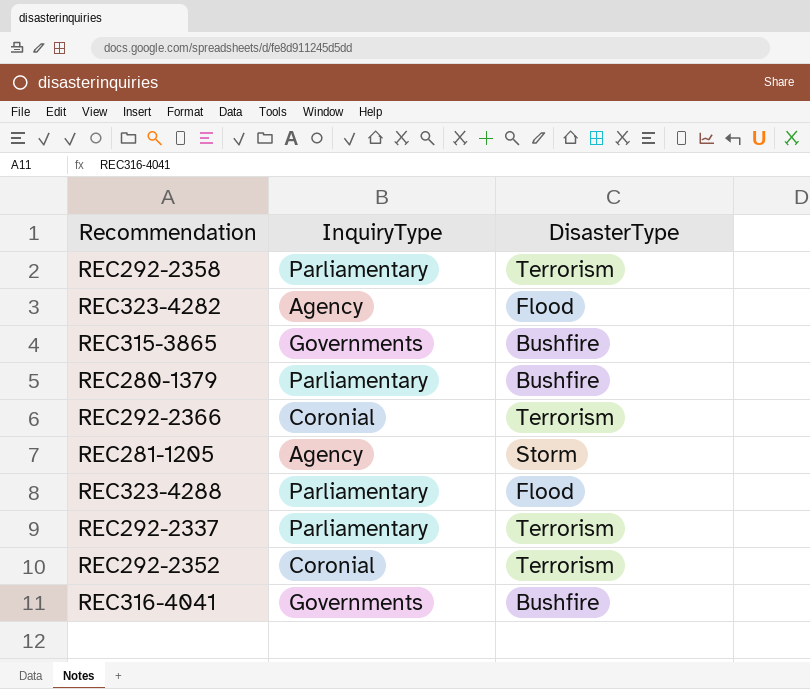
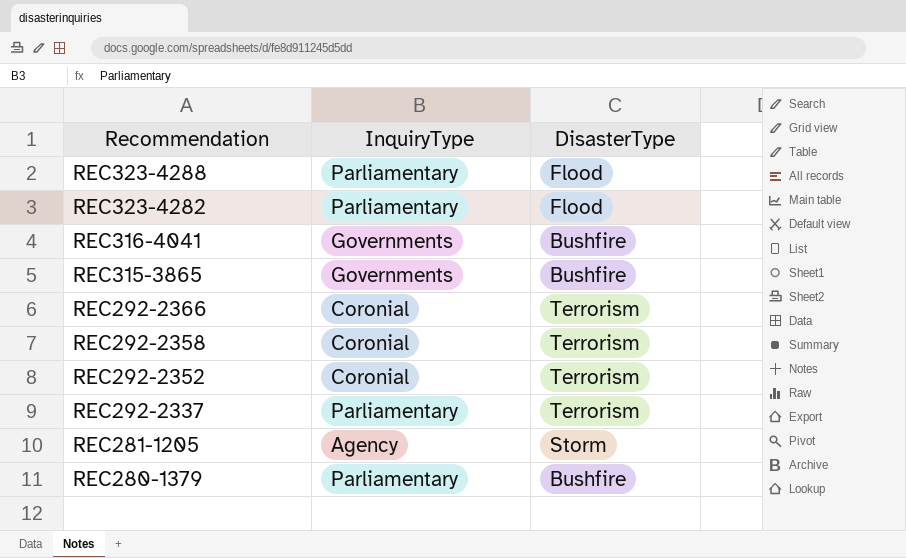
row order: none -> Recommendation descending
REC323-4282 | InquiryType: Agency -> Parliamentary
REC292-2358 | InquiryType: Parliamentary -> Coronial

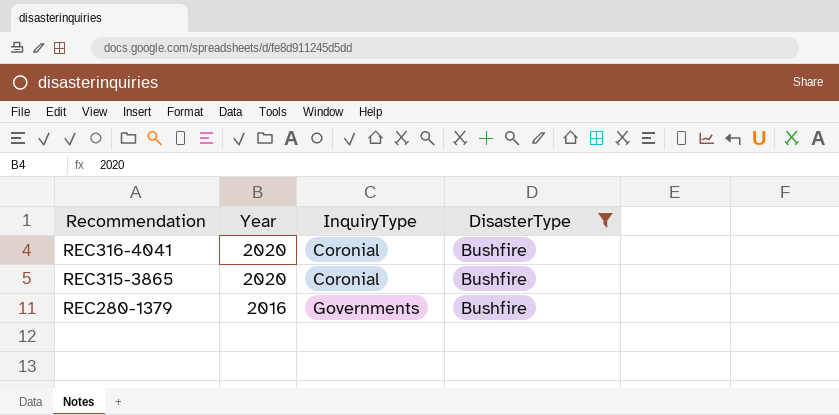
filter: none -> DisasterType = Bushfire
column Year | position: none -> 2
REC316-4041 | InquiryType: Governments -> Coronial
REC315-3865 | InquiryType: Governments -> Coronial
REC280-1379 | InquiryType: Parliamentary -> Governments

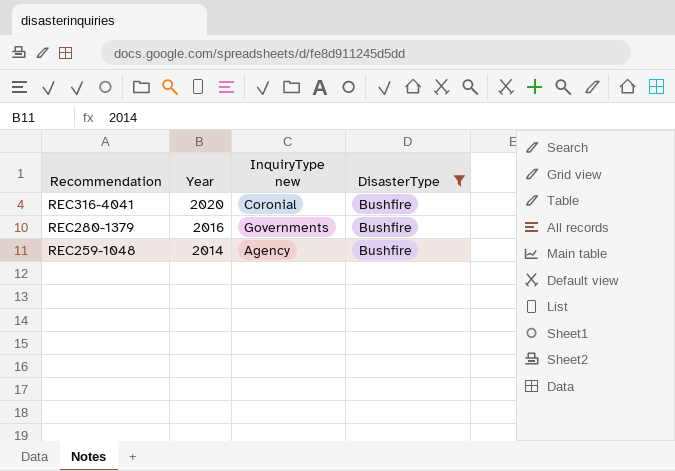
column name: InquiryType -> InquiryType new
row REC315-3865: 2020 | Coronial | Bushfire -> none
row REC259-1048: none -> 2014 | Agency | Bushfire

